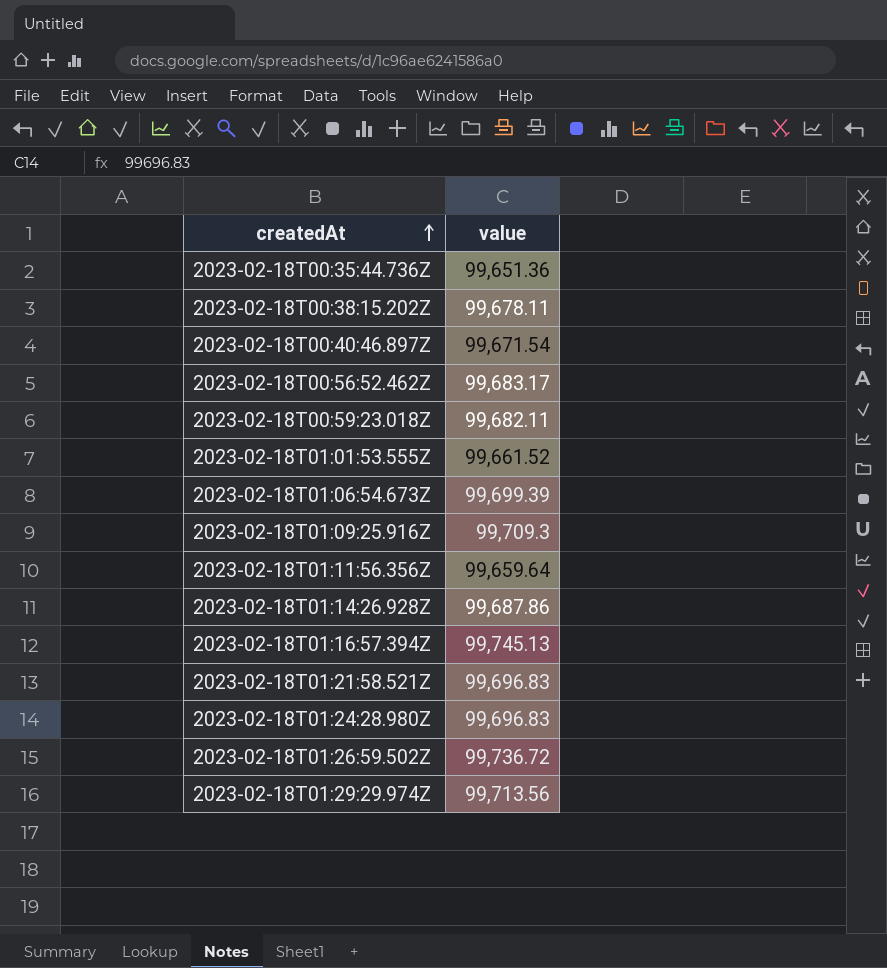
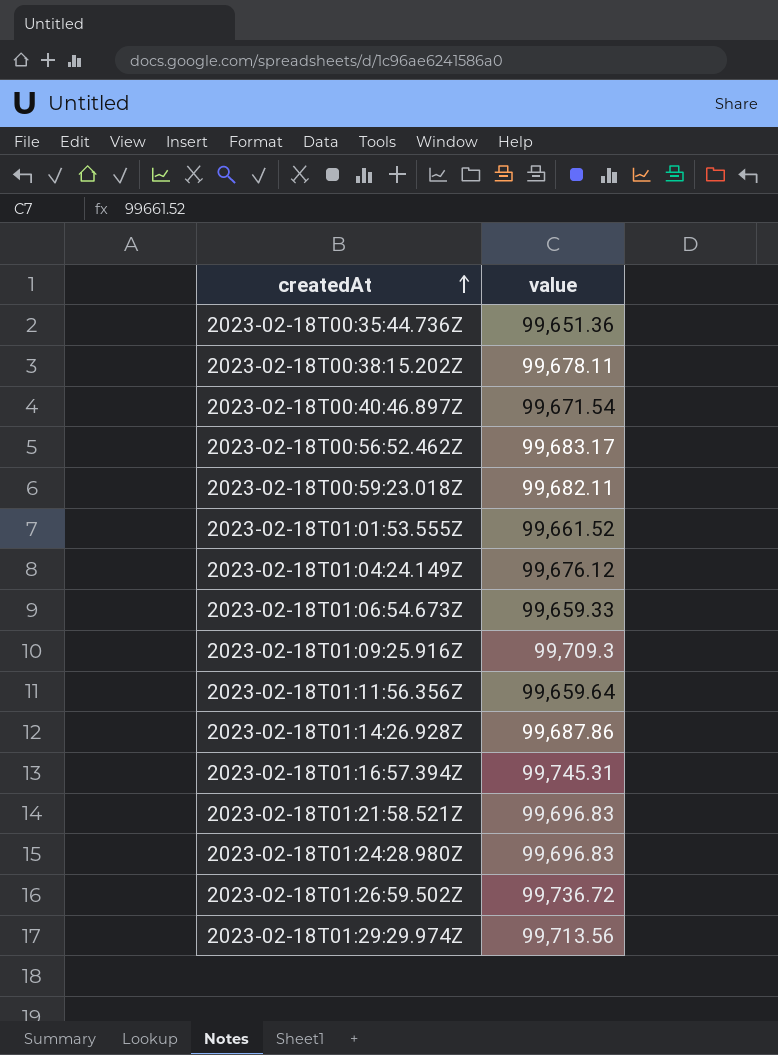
row 2023-02-18T01:04:24.149Z: none -> 99,676.12
2023-02-18T01:06:54.673Z | value: 99,699.39 -> 99,659.33
2023-02-18T01:16:57.394Z | value: 99,745.13 -> 99,745.31

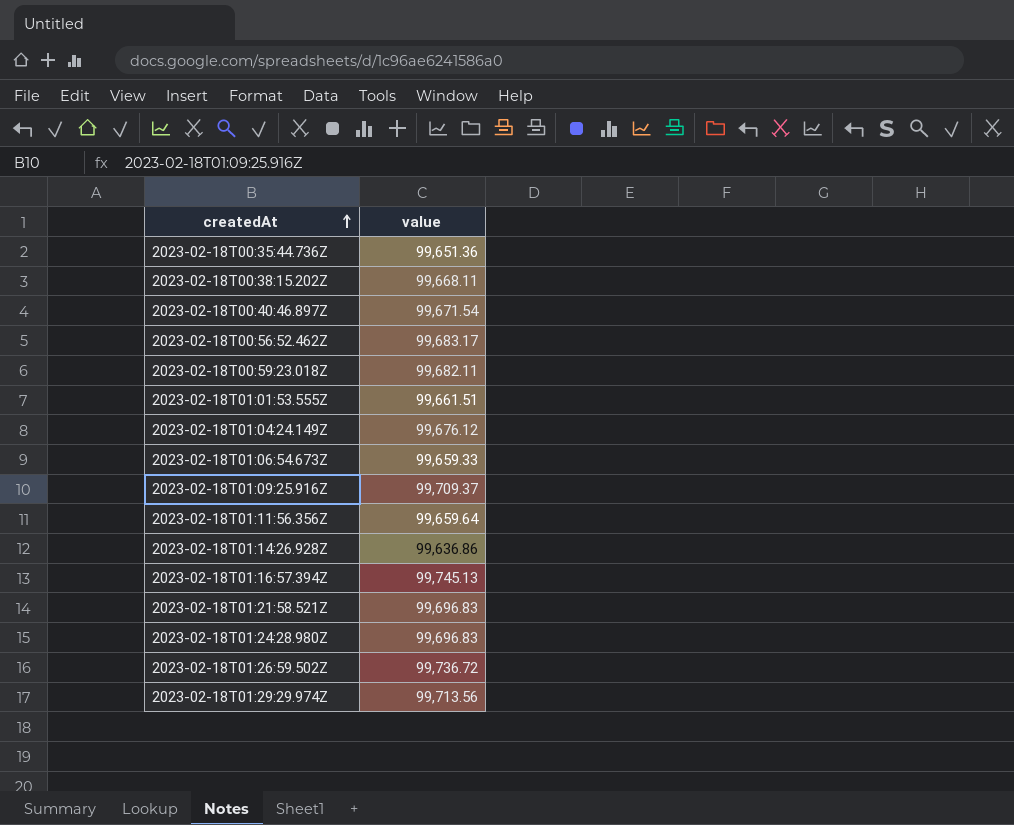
2023-02-18T00:38:15.202Z | value: 99,678.11 -> 99,668.11
2023-02-18T01:01:53.555Z | value: 99,661.52 -> 99,661.51
2023-02-18T01:09:25.916Z | value: 99,709.3 -> 99,709.37
2023-02-18T01:14:26.928Z | value: 99,687.86 -> 99,636.86
2023-02-18T01:16:57.394Z | value: 99,745.31 -> 99,745.13

